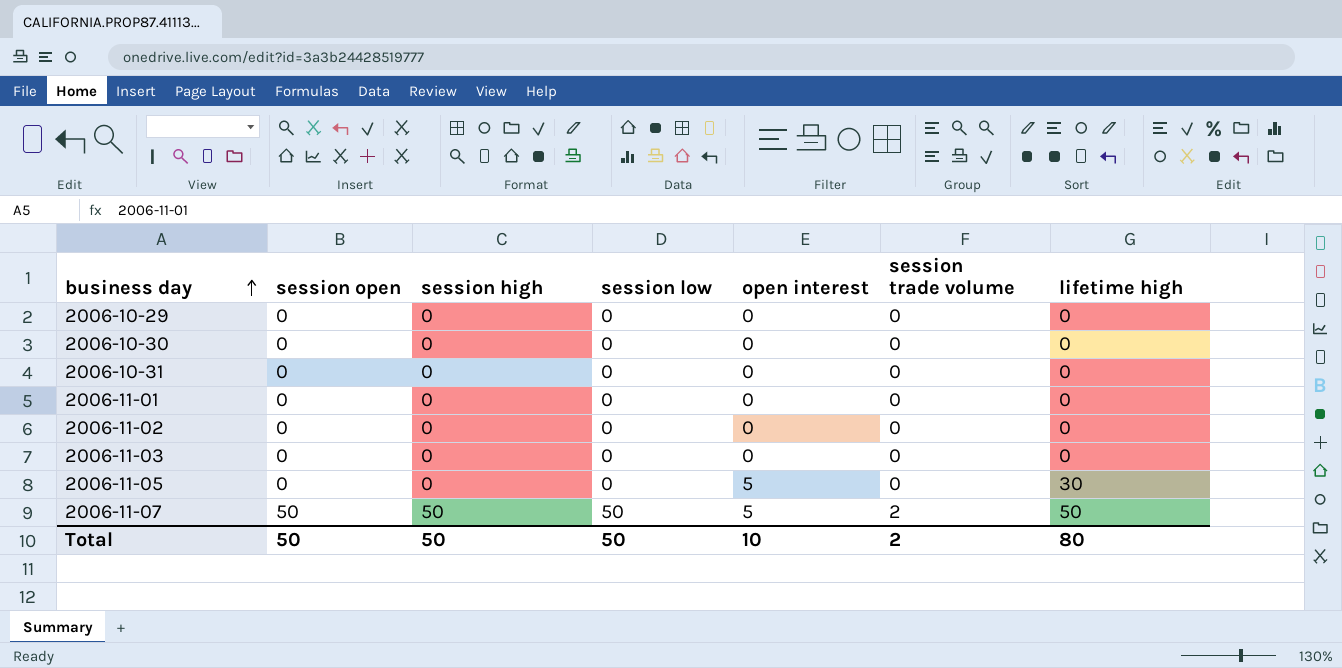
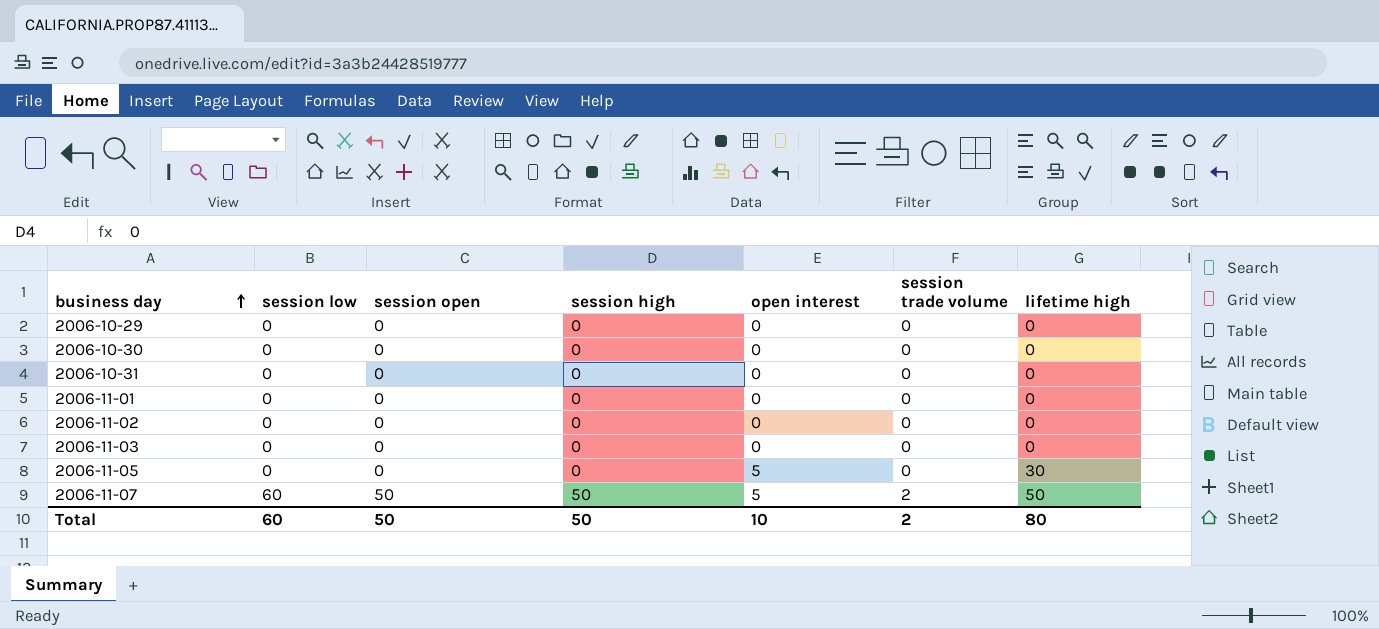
column session low | position: 4 -> 2
2006-11-07 | session low: 50 -> 60
Total | session low: 50 -> 60

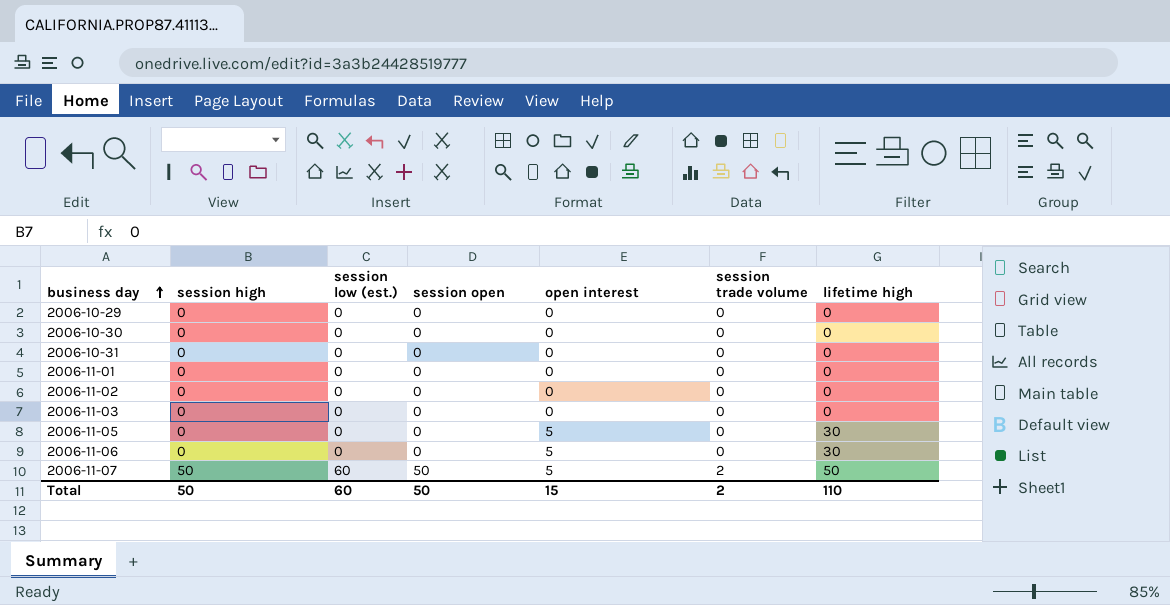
column session high | position: 4 -> 2
column name: session low -> session low (est.)
row 2006-11-06: none -> 0 | 0 | 0 | 5 | 0 | 30
Total | open interest: 10 -> 15
Total | lifetime high: 80 -> 110

